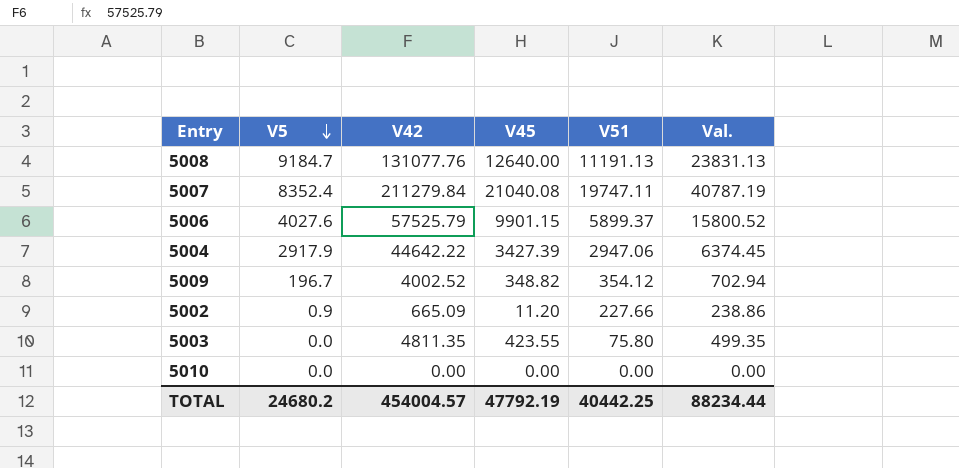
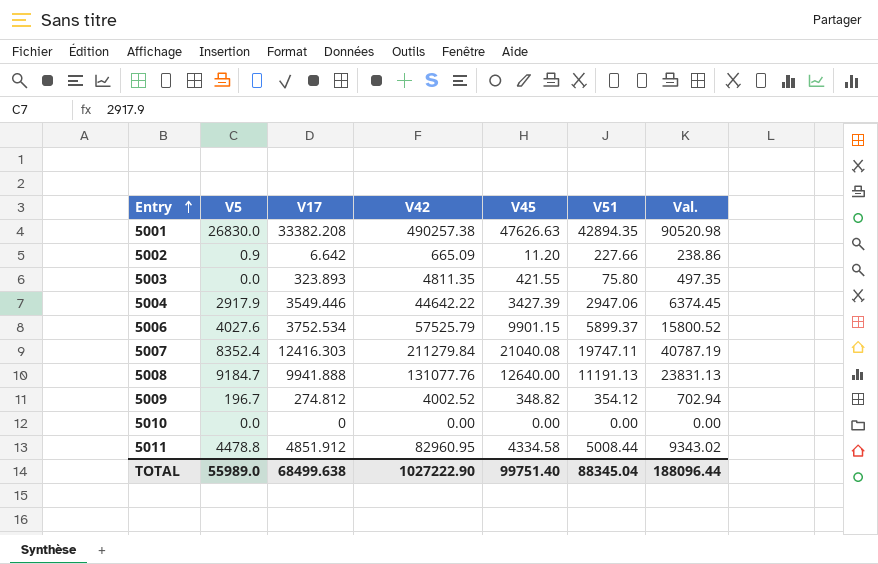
row order: V5 descending -> Entry ascending
column V17 | position: none -> 3
row 5001: none -> 26830.0 | 33382.208 | 490257.38 | 47626.63 | 42894.35 | 90520.98
5003 | V45: 423.55 -> 421.55
5003 | Val.: 499.35 -> 497.35
row 5011: none -> 4478.8 | 4851.912 | 82960.95 | 4334.58 | 5008.44 | 9343.02
TOTAL | V5: 24680.2 -> 55989.0
TOTAL | V42: 454004.57 -> 1027222.90
TOTAL | V45: 47792.19 -> 99751.40
TOTAL | V51: 40442.25 -> 88345.04
TOTAL | Val.: 88234.44 -> 188096.44

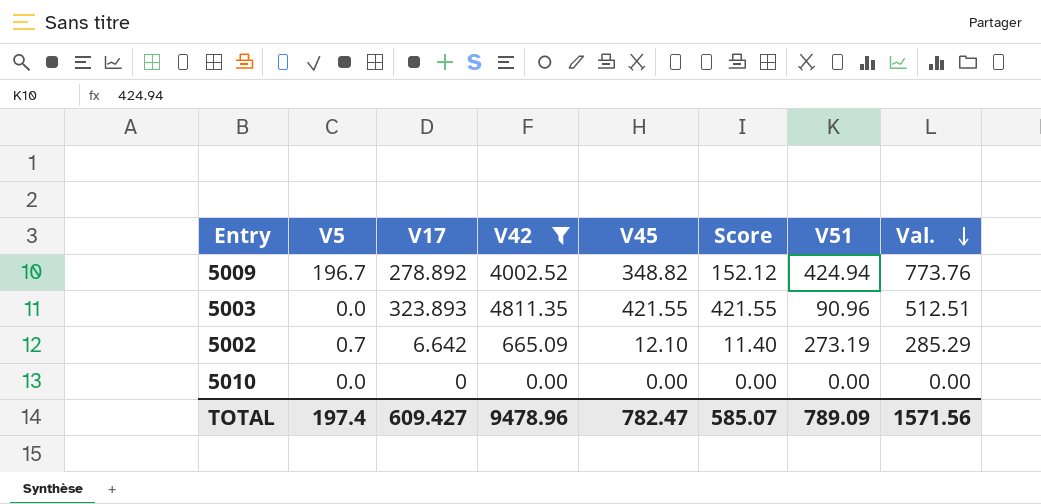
filter: none -> V42 <= 4811.35
row order: Entry ascending -> Val. descending
column Score | formula: none -> [V45] - [V5]
5009 | V17: 274.812 -> 278.892
5009 | V51: 354.12 -> 424.94
5009 | Val.: 702.94 -> 773.76
5003 | V51: 75.80 -> 90.96
5003 | Val.: 497.35 -> 512.51
5002 | V5: 0.9 -> 0.7
5002 | V45: 11.20 -> 12.10
5002 | V51: 227.66 -> 273.19
5002 | Val.: 238.86 -> 285.29
TOTAL | V5: 55989.0 -> 197.4
TOTAL | V17: 68499.638 -> 609.427
TOTAL | V42: 1027222.90 -> 9478.96
TOTAL | V45: 99751.40 -> 782.47
TOTAL | V51: 88345.04 -> 789.09
TOTAL | Val.: 188096.44 -> 1571.56

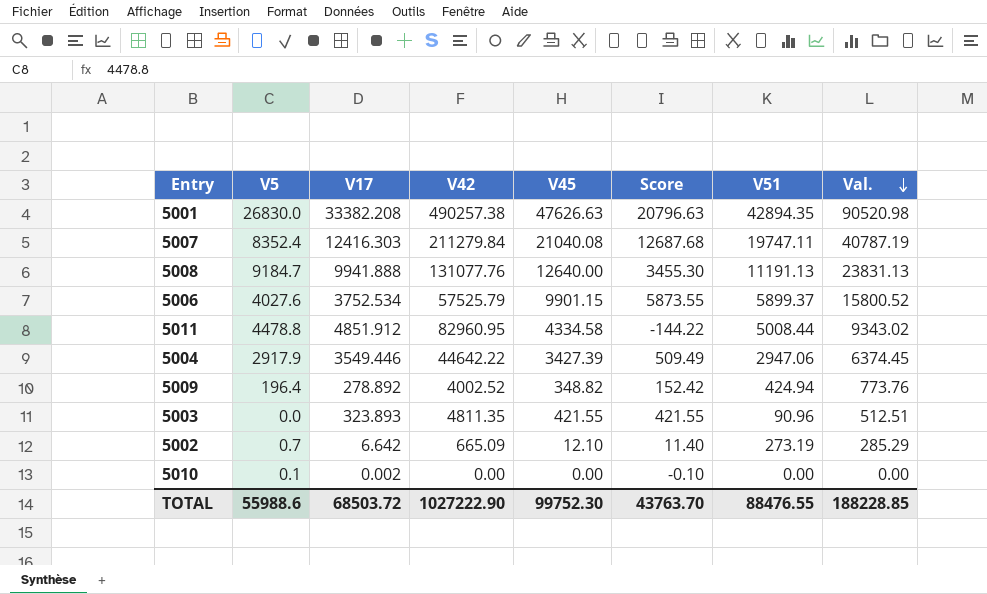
filter: V42 <= 4811.35 -> none
5009 | V5: 196.7 -> 196.4
5009 | Score: 152.12 -> 152.42
5010 | V5: 0.0 -> 0.1
5010 | V17: 0 -> 0.002
5010 | Score: 0.00 -> -0.10
TOTAL | V5: 197.4 -> 55988.6
TOTAL | V17: 609.427 -> 68503.72
TOTAL | V42: 9478.96 -> 1027222.90
TOTAL | V45: 782.47 -> 99752.30
TOTAL | Score: 585.07 -> 43763.70
TOTAL | V51: 789.09 -> 88476.55
TOTAL | Val.: 1571.56 -> 188228.85

